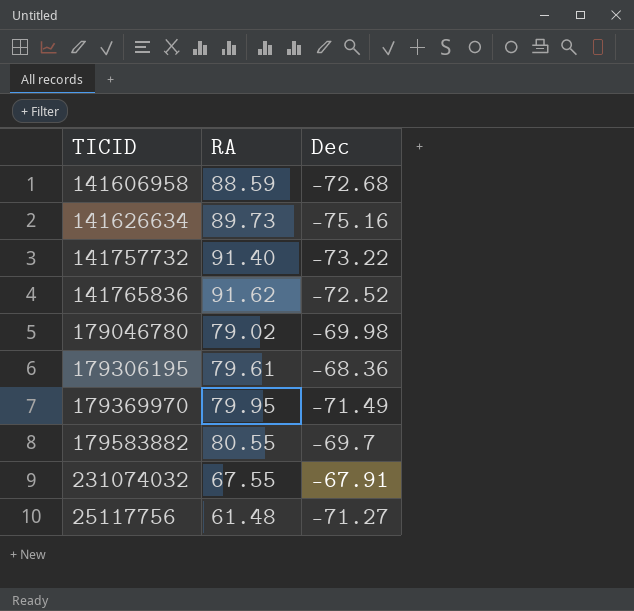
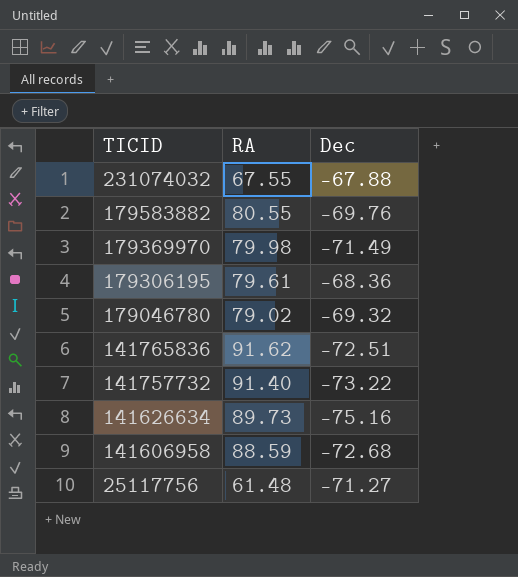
row order: none -> TICID descending
231074032 | Dec: -67.91 -> -67.88
179583882 | Dec: -69.7 -> -69.76
179369970 | RA: 79.95 -> 79.98
179046780 | Dec: -69.98 -> -69.32
141765836 | Dec: -72.52 -> -72.51

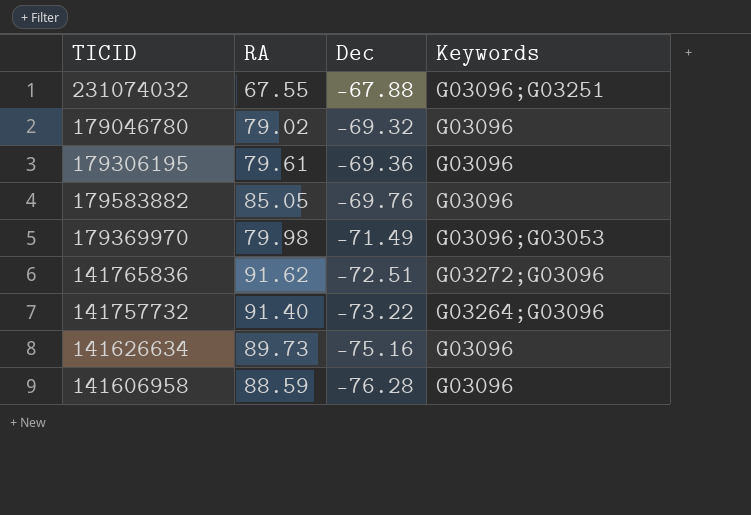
row order: TICID descending -> Dec descending
column Keywords | position: none -> 4
row 25117756: 61.48 | -71.27 -> none
179306195 | Dec: -68.36 -> -69.36
179583882 | RA: 80.55 -> 85.05
141606958 | Dec: -72.68 -> -76.28

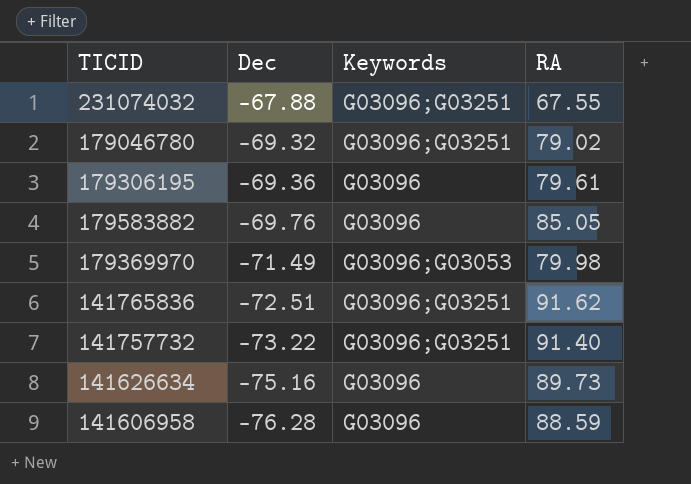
column RA | position: 2 -> 4
179046780 | Keywords: G03096 -> G03096;G03251
141765836 | Keywords: G03272;G03096 -> G03096;G03251
141757732 | Keywords: G03264;G03096 -> G03096;G03251

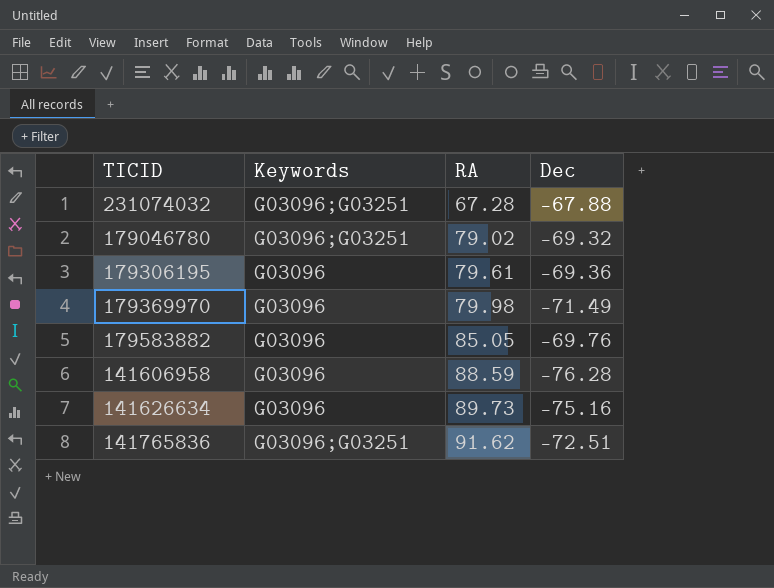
row order: Dec descending -> RA ascending
column Dec | position: 2 -> 4
row 141757732: -73.22 | G03096;G03251 | 91.40 -> none
231074032 | RA: 67.55 -> 67.28
179369970 | Keywords: G03096;G03053 -> G03096

